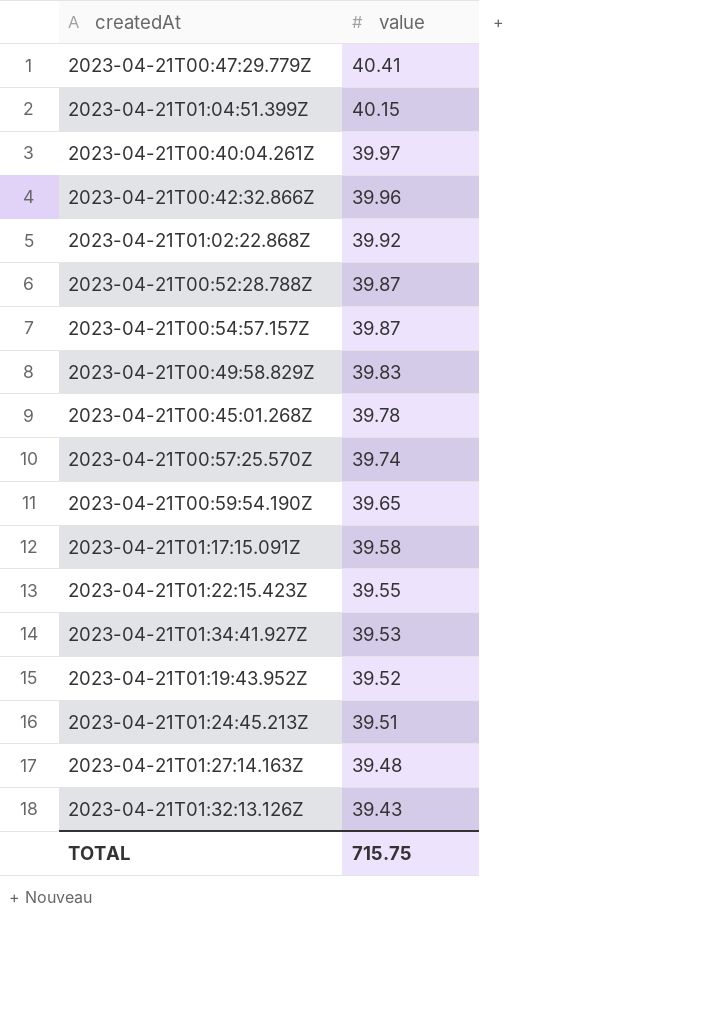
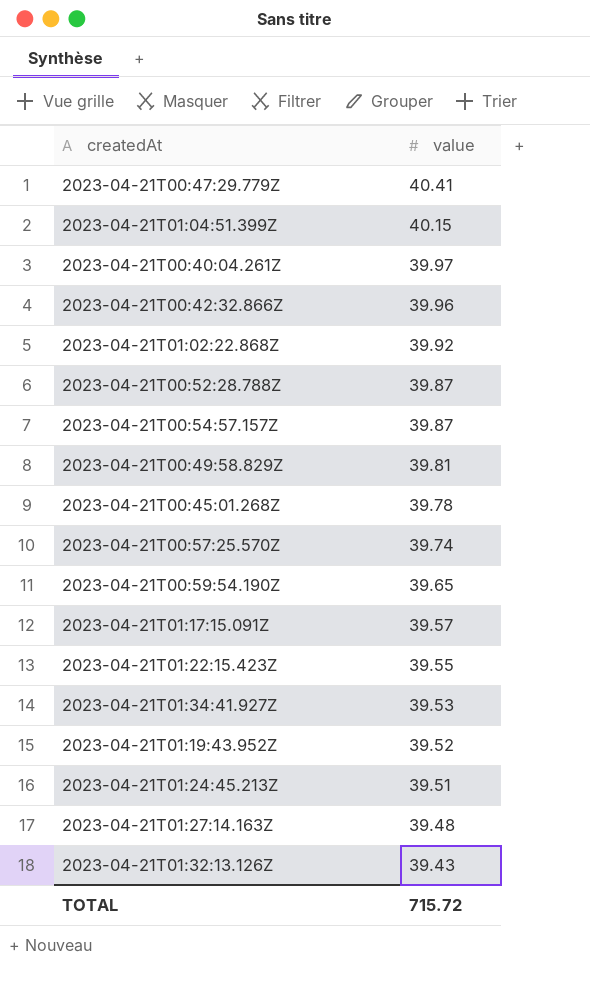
2023-04-21T00:49:58.829Z | value: 39.83 -> 39.81
2023-04-21T01:17:15.091Z | value: 39.58 -> 39.57
TOTAL | value: 715.75 -> 715.72

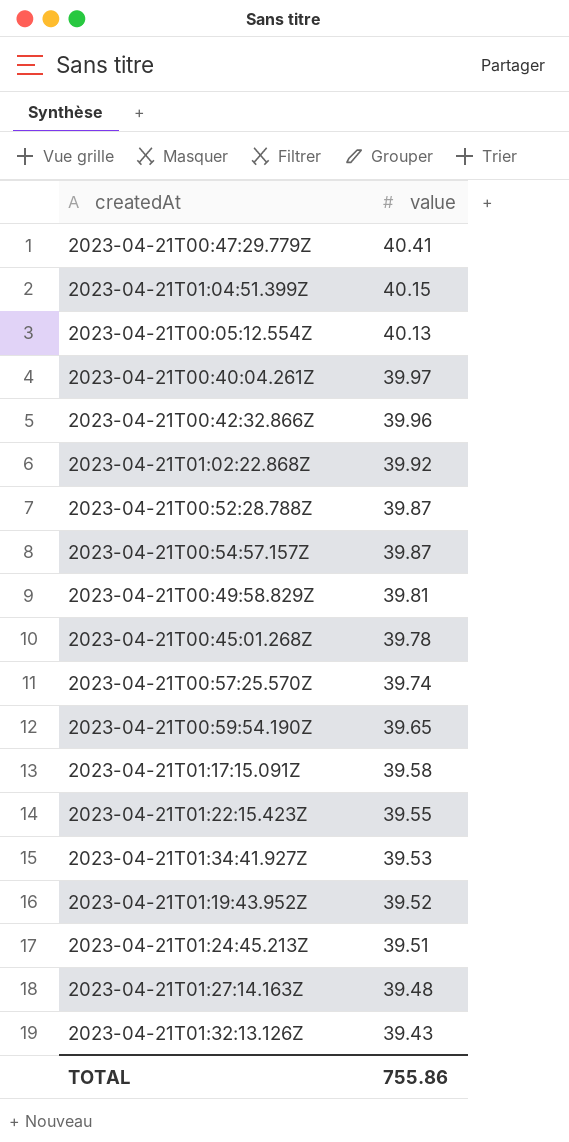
row 2023-04-21T00:05:12.554Z: none -> 40.13
2023-04-21T01:17:15.091Z | value: 39.57 -> 39.58
TOTAL | value: 715.72 -> 755.86

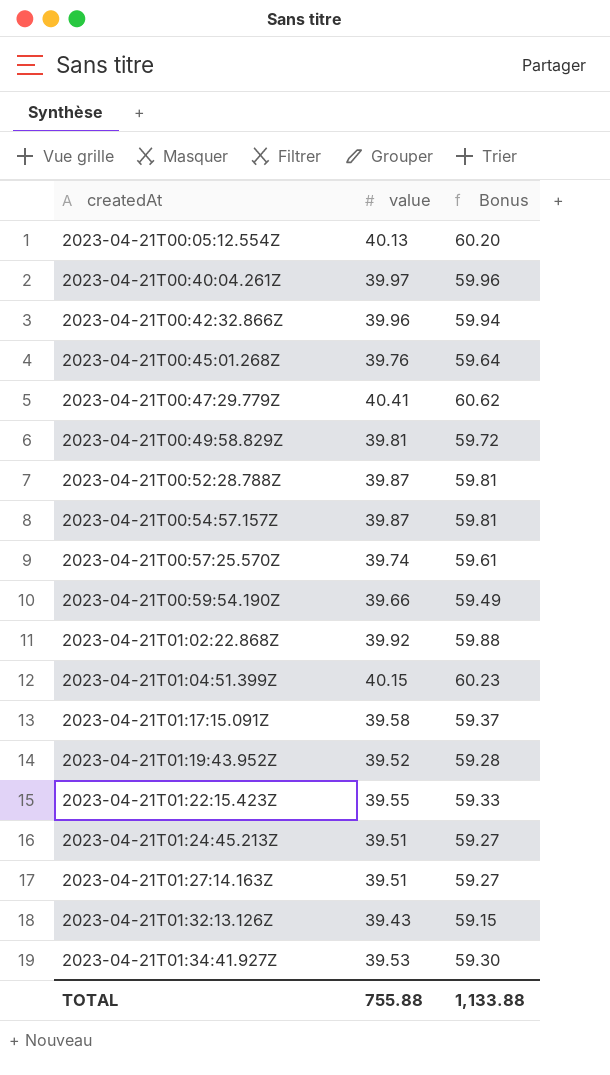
row order: value descending -> createdAt ascending
column Bonus | formula: none -> [value] * 1.5
2023-04-21T00:45:01.268Z | value: 39.78 -> 39.76
2023-04-21T00:59:54.190Z | value: 39.65 -> 39.66
2023-04-21T01:27:14.163Z | value: 39.48 -> 39.51
TOTAL | value: 755.86 -> 755.88

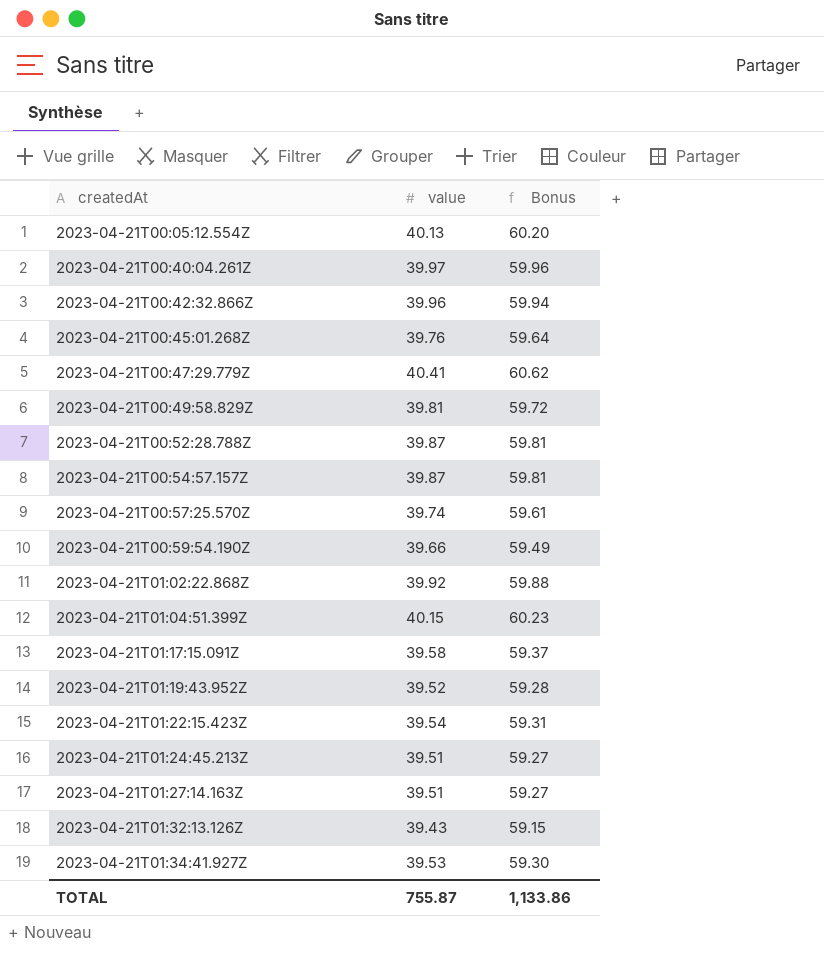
2023-04-21T01:22:15.423Z | value: 39.55 -> 39.54
2023-04-21T01:22:15.423Z | Bonus: 59.33 -> 59.31
TOTAL | value: 755.88 -> 755.87
TOTAL | Bonus: 1,133.88 -> 1,133.86

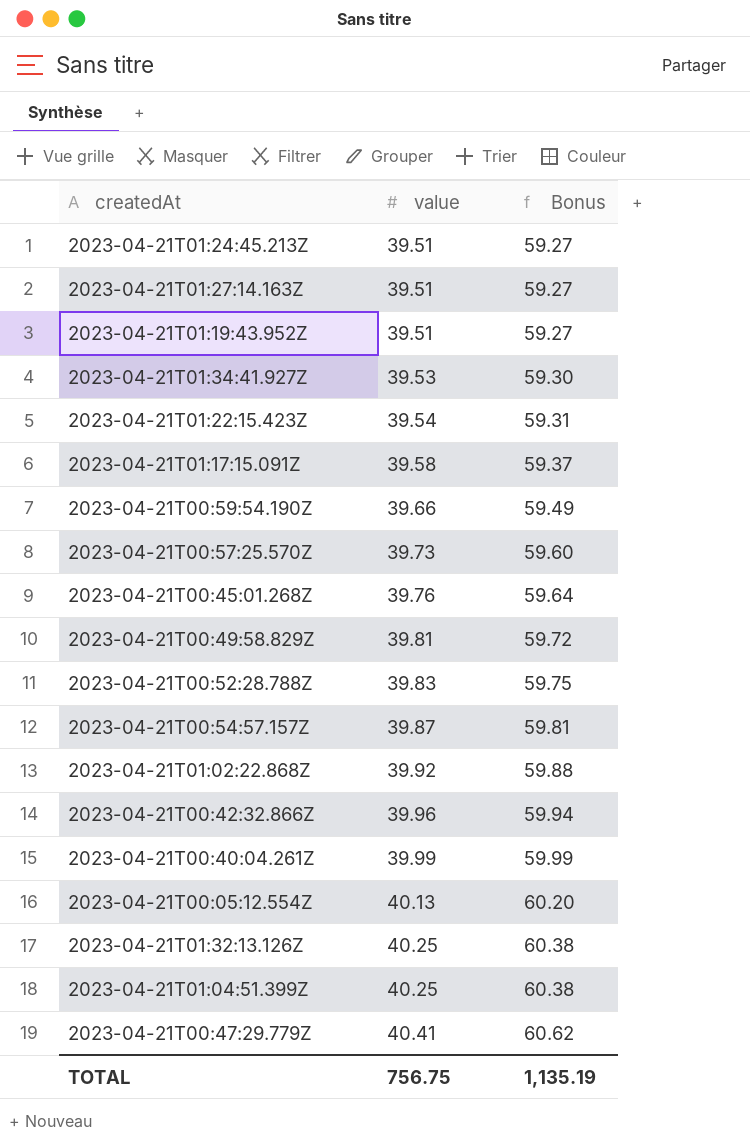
row order: createdAt ascending -> value ascending
2023-04-21T01:19:43.952Z | value: 39.52 -> 39.51
2023-04-21T01:19:43.952Z | Bonus: 59.28 -> 59.27
2023-04-21T00:57:25.570Z | value: 39.74 -> 39.73
2023-04-21T00:57:25.570Z | Bonus: 59.61 -> 59.60
2023-04-21T00:52:28.788Z | value: 39.87 -> 39.83
2023-04-21T00:52:28.788Z | Bonus: 59.81 -> 59.75
2023-04-21T00:40:04.261Z | value: 39.97 -> 39.99
2023-04-21T00:40:04.261Z | Bonus: 59.96 -> 59.99
2023-04-21T01:32:13.126Z | value: 39.43 -> 40.25
2023-04-21T01:32:13.126Z | Bonus: 59.15 -> 60.38
2023-04-21T01:04:51.399Z | value: 40.15 -> 40.25
2023-04-21T01:04:51.399Z | Bonus: 60.23 -> 60.38
TOTAL | value: 755.87 -> 756.75
TOTAL | Bonus: 1,133.86 -> 1,135.19

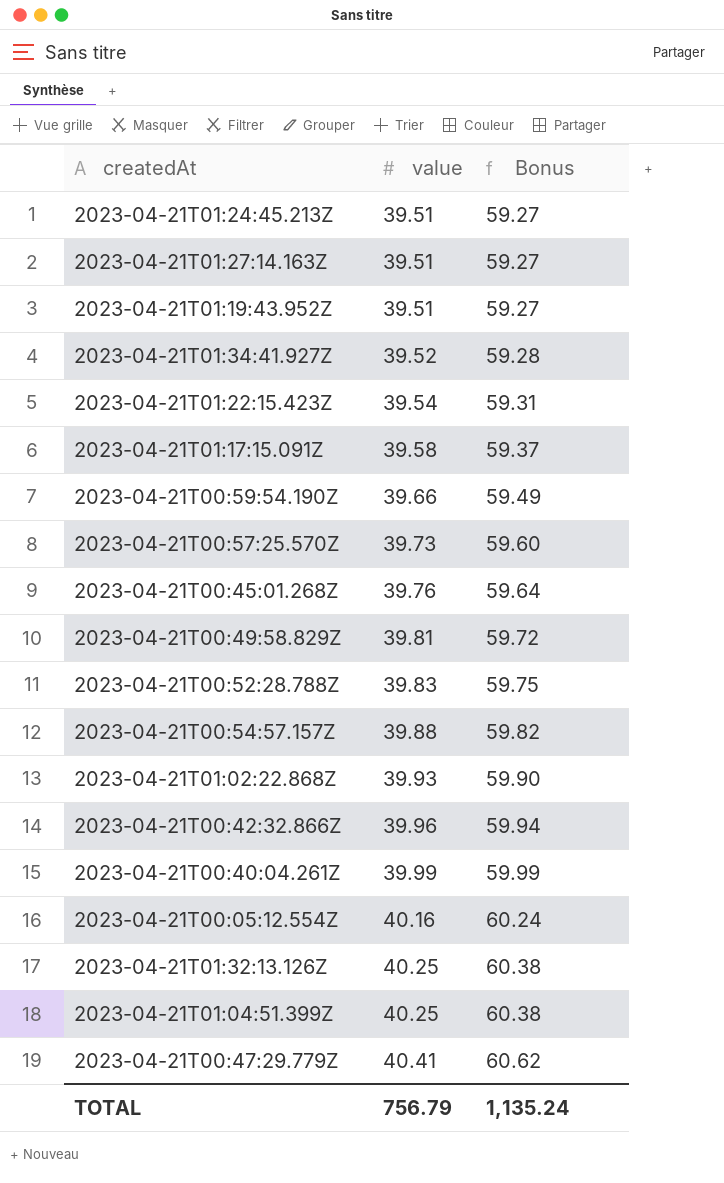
2023-04-21T01:34:41.927Z | value: 39.53 -> 39.52
2023-04-21T01:34:41.927Z | Bonus: 59.30 -> 59.28
2023-04-21T00:54:57.157Z | value: 39.87 -> 39.88
2023-04-21T00:54:57.157Z | Bonus: 59.81 -> 59.82
2023-04-21T01:02:22.868Z | value: 39.92 -> 39.93
2023-04-21T01:02:22.868Z | Bonus: 59.88 -> 59.90
2023-04-21T00:05:12.554Z | value: 40.13 -> 40.16
2023-04-21T00:05:12.554Z | Bonus: 60.20 -> 60.24
TOTAL | value: 756.75 -> 756.79
TOTAL | Bonus: 1,135.19 -> 1,135.24

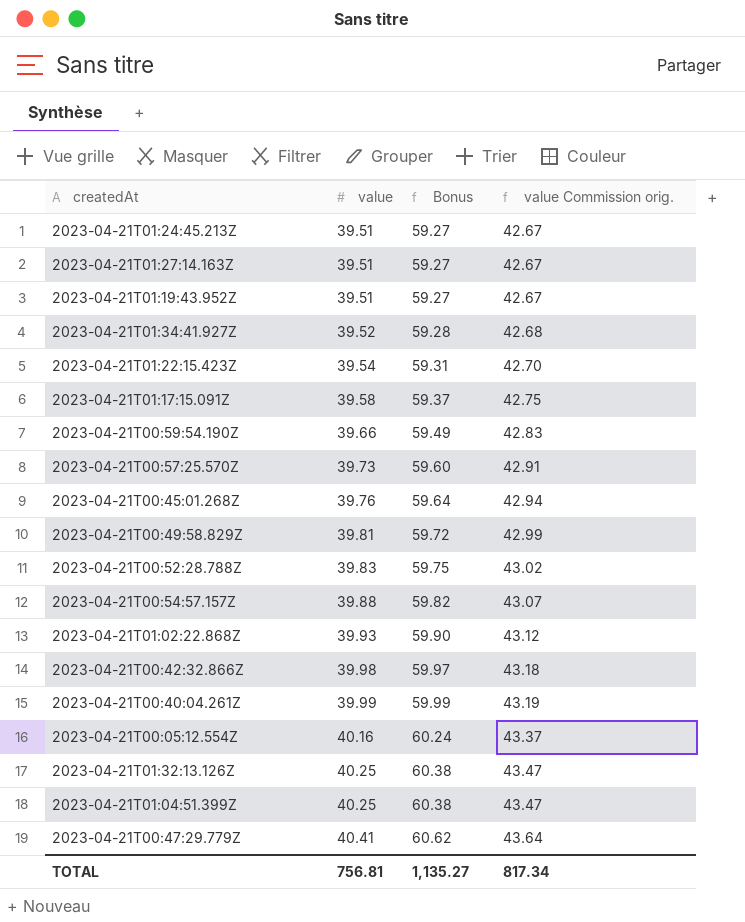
column value Commission orig. | formula: none -> [value] * 1.08
2023-04-21T00:42:32.866Z | value: 39.96 -> 39.98
2023-04-21T00:42:32.866Z | Bonus: 59.94 -> 59.97
TOTAL | value: 756.79 -> 756.81
TOTAL | Bonus: 1,135.24 -> 1,135.27

